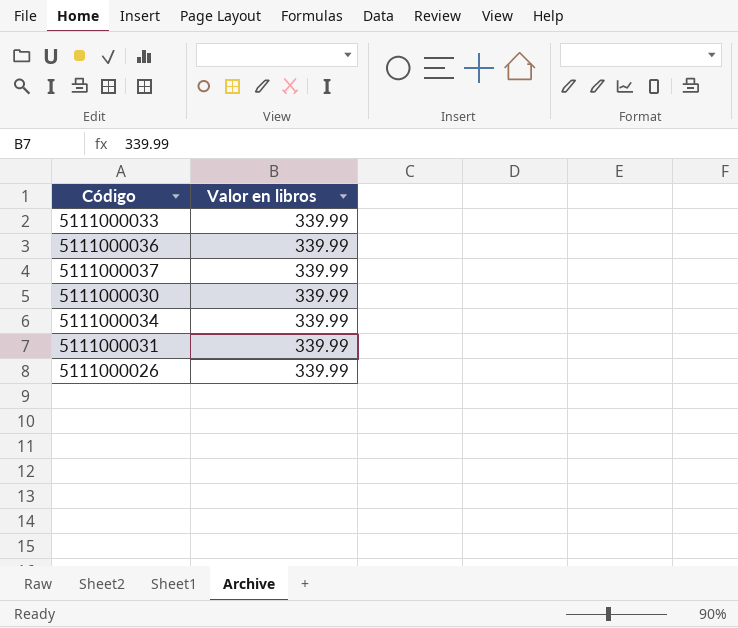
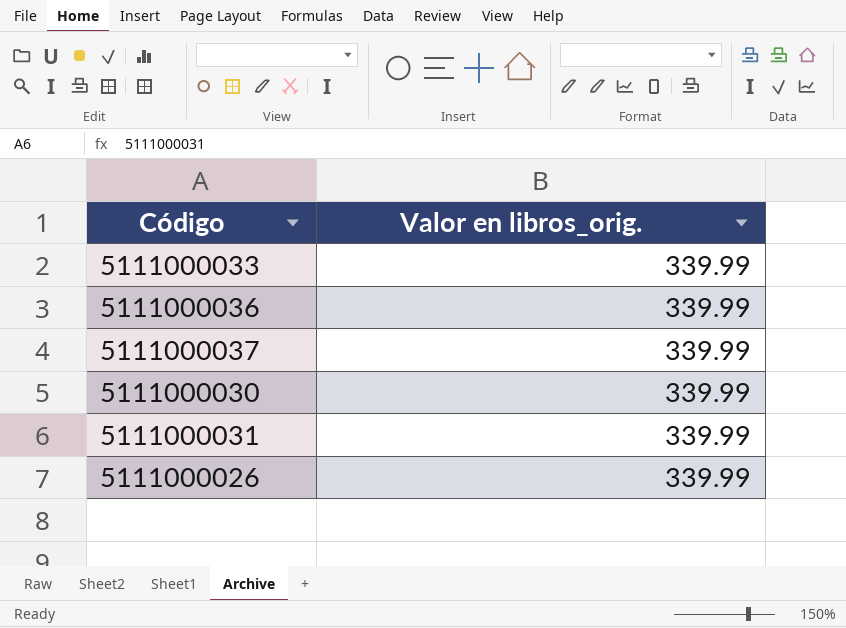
column name: Valor en libros -> Valor en libros_orig.
row 5111000034: 339.99 -> none

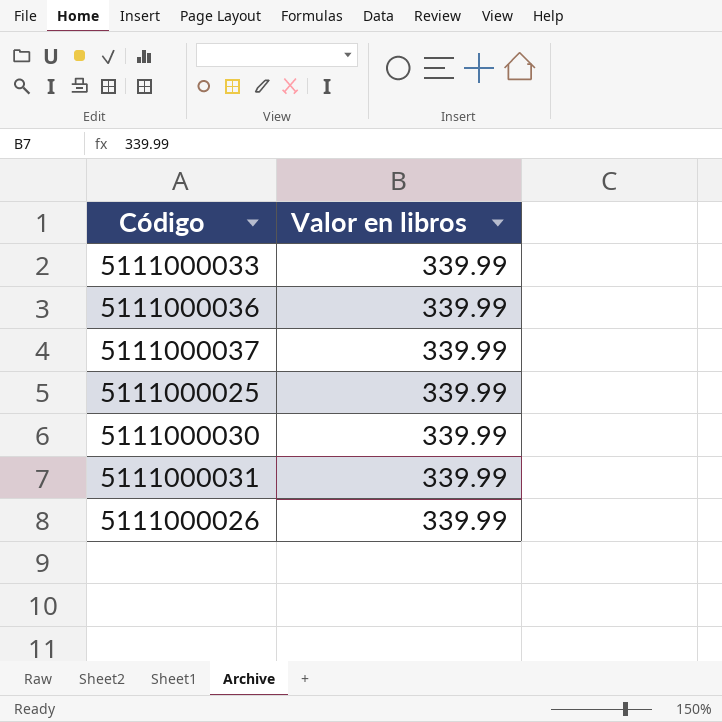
column name: Valor en libros_orig. -> Valor en libros
row 5111000025: none -> 339.99

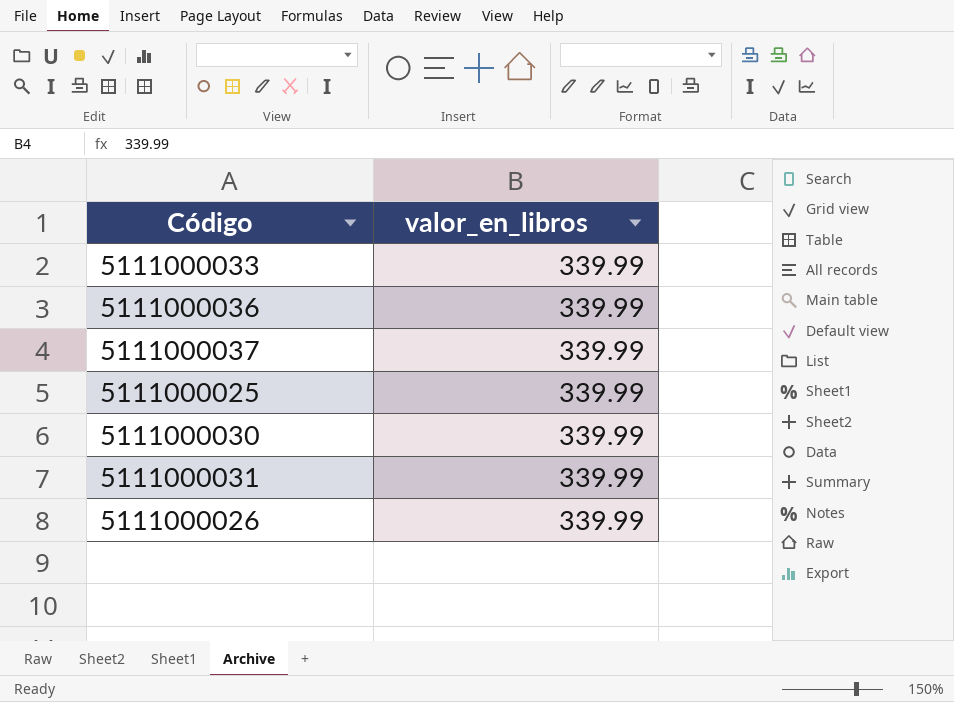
column name: Valor en libros -> valor_en_libros

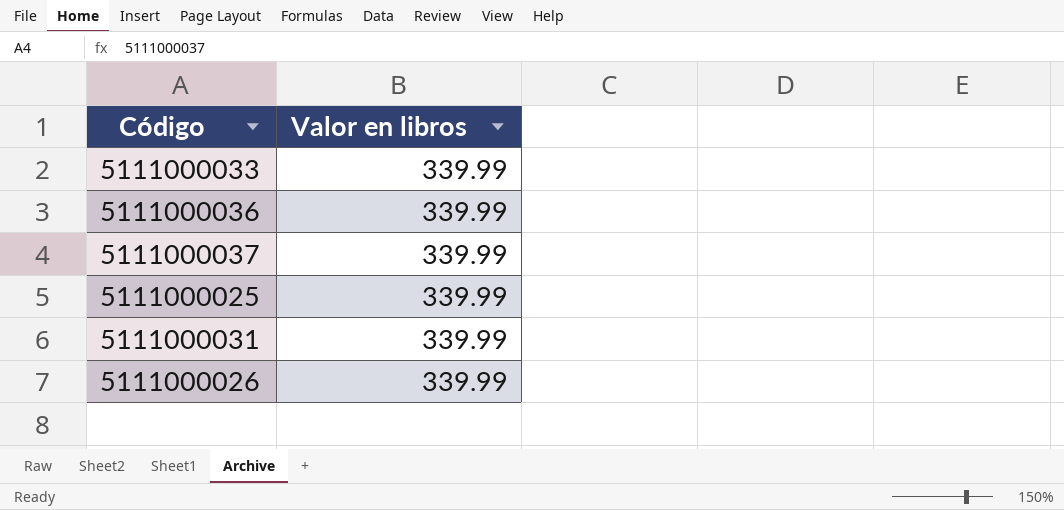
column name: valor_en_libros -> Valor en libros
row 5111000030: 339.99 -> none

